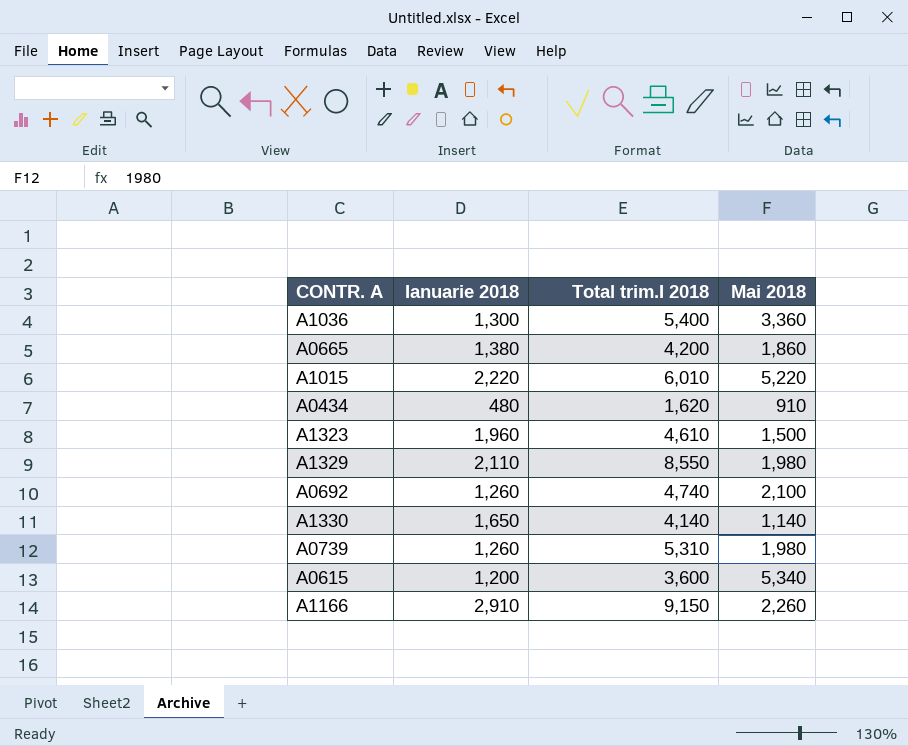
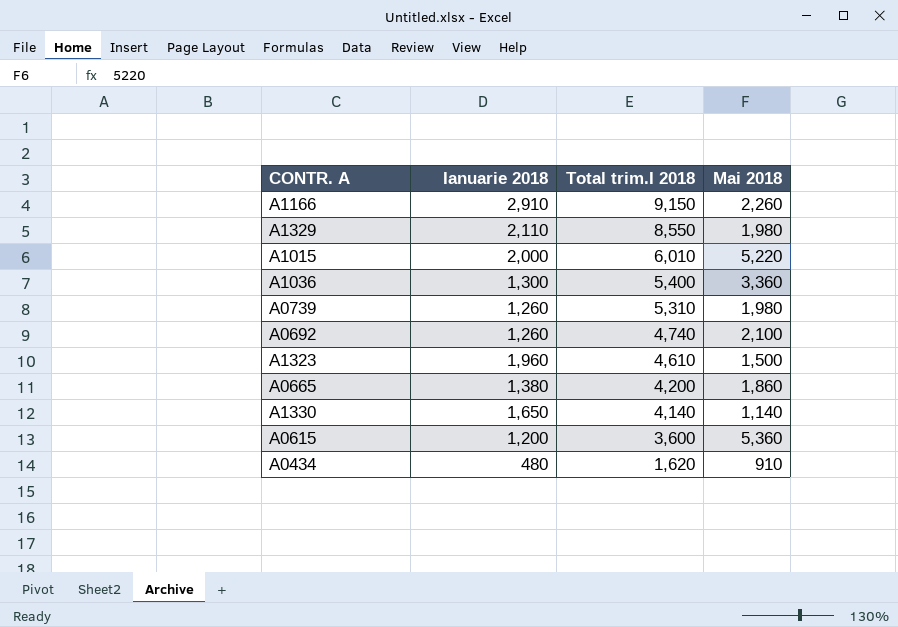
row order: none -> Total trim.I 2018 descending
A1015 | Ianuarie 2018: 2,220 -> 2,000
A0615 | Mai 2018: 5,340 -> 5,360

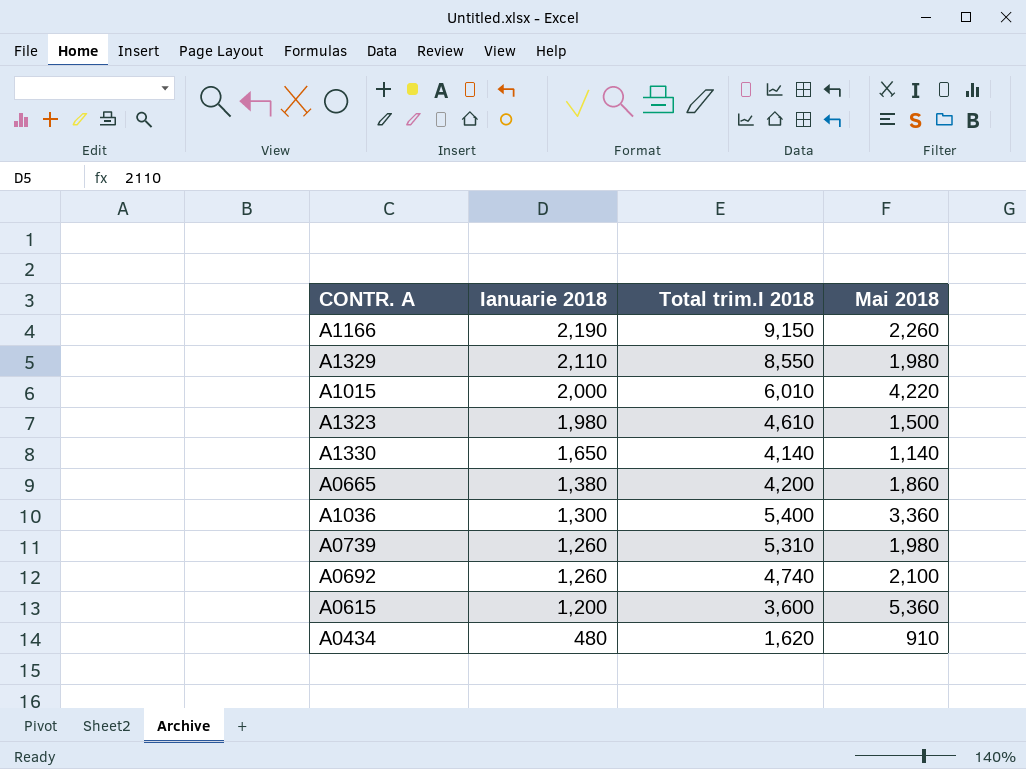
row order: Total trim.I 2018 descending -> Ianuarie 2018 descending
A1166 | Ianuarie 2018: 2,910 -> 2,190
A1015 | Mai 2018: 5,220 -> 4,220
A1323 | Ianuarie 2018: 1,960 -> 1,980

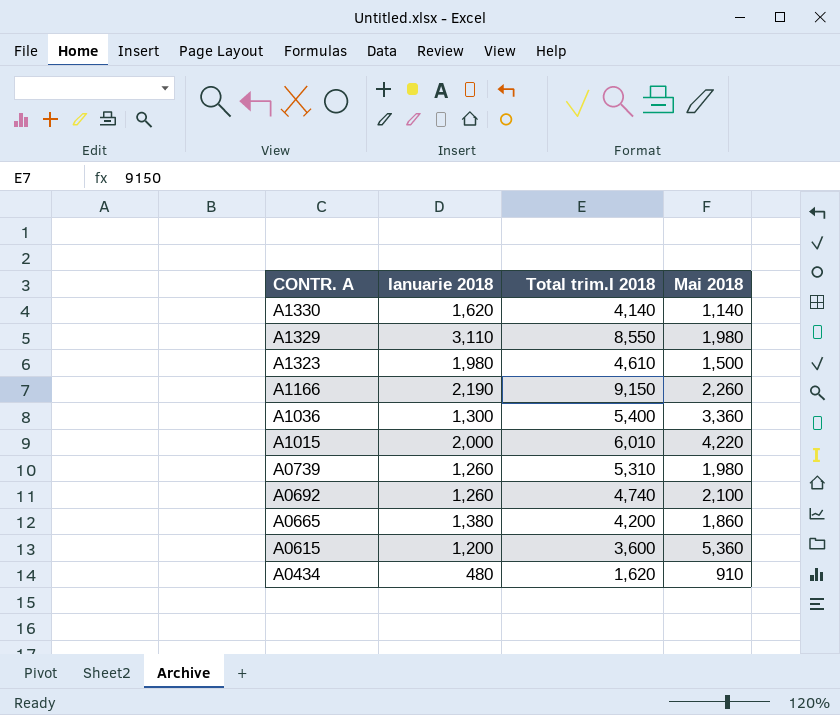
row order: Ianuarie 2018 descending -> CONTR. A descending
A1330 | Ianuarie 2018: 1,650 -> 1,620
A1329 | Ianuarie 2018: 2,110 -> 3,110

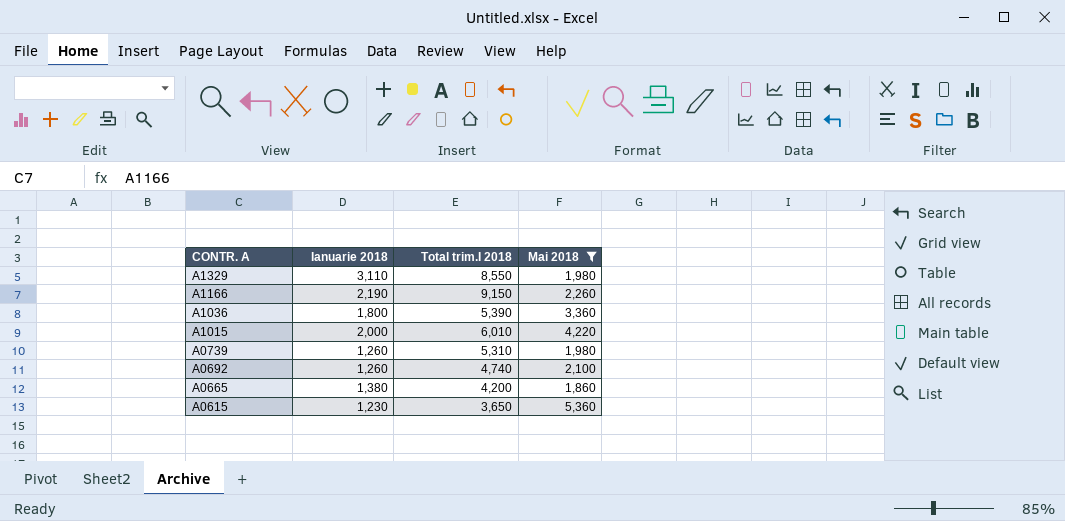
filter: none -> Mai 2018 >= 1,860
A1036 | Ianuarie 2018: 1,300 -> 1,800
A1036 | Total trim.I 2018: 5,400 -> 5,390
A0615 | Ianuarie 2018: 1,200 -> 1,230
A0615 | Total trim.I 2018: 3,600 -> 3,650

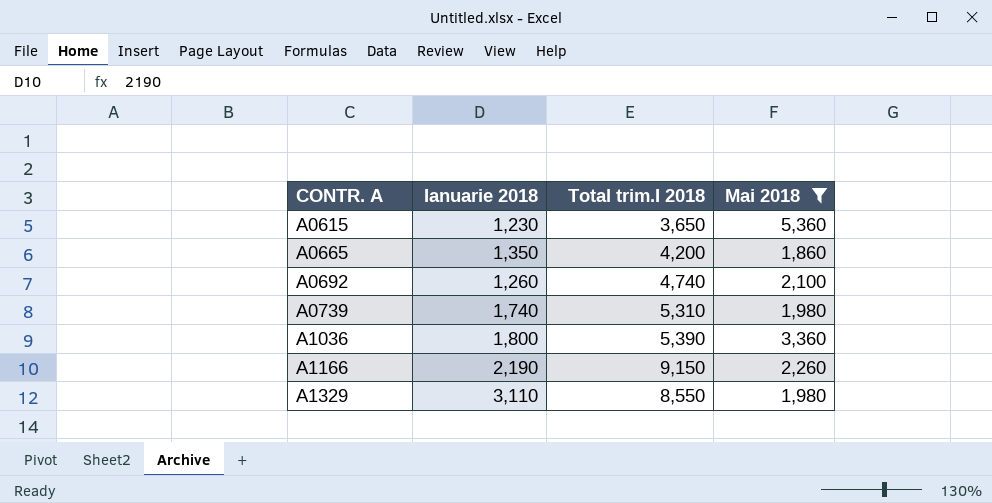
row order: CONTR. A descending -> CONTR. A ascending
row A1015: 2,000 | 6,010 | 4,220 -> none
A0665 | Ianuarie 2018: 1,380 -> 1,350
A0739 | Ianuarie 2018: 1,260 -> 1,740

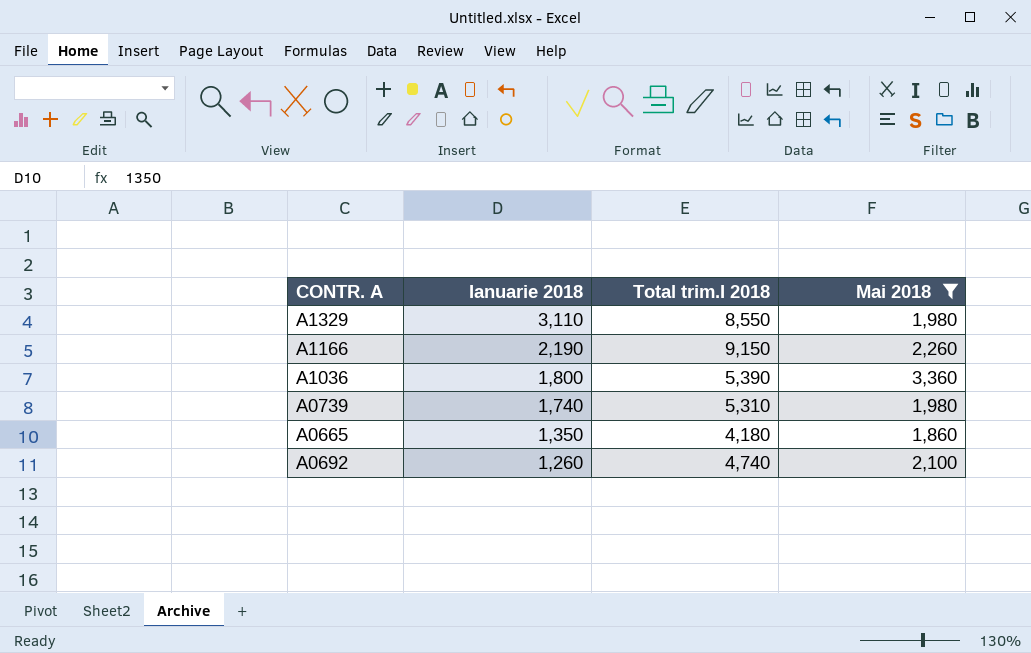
row order: CONTR. A ascending -> Ianuarie 2018 descending
row A0615: 1,230 | 3,650 | 5,360 -> none
A0665 | Total trim.I 2018: 4,200 -> 4,180

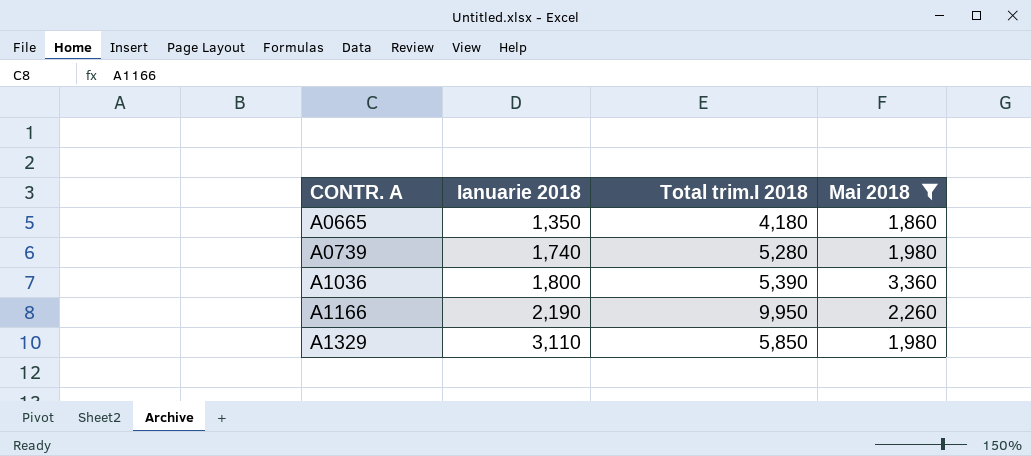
row order: Ianuarie 2018 descending -> CONTR. A ascending
row A0692: 1,260 | 4,740 | 2,100 -> none
A0739 | Total trim.I 2018: 5,310 -> 5,280
A1166 | Total trim.I 2018: 9,150 -> 9,950
A1329 | Total trim.I 2018: 8,550 -> 5,850

